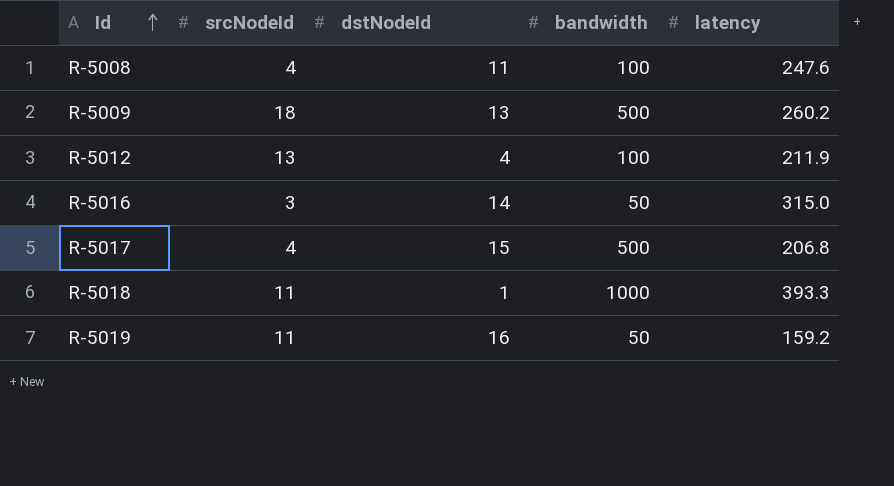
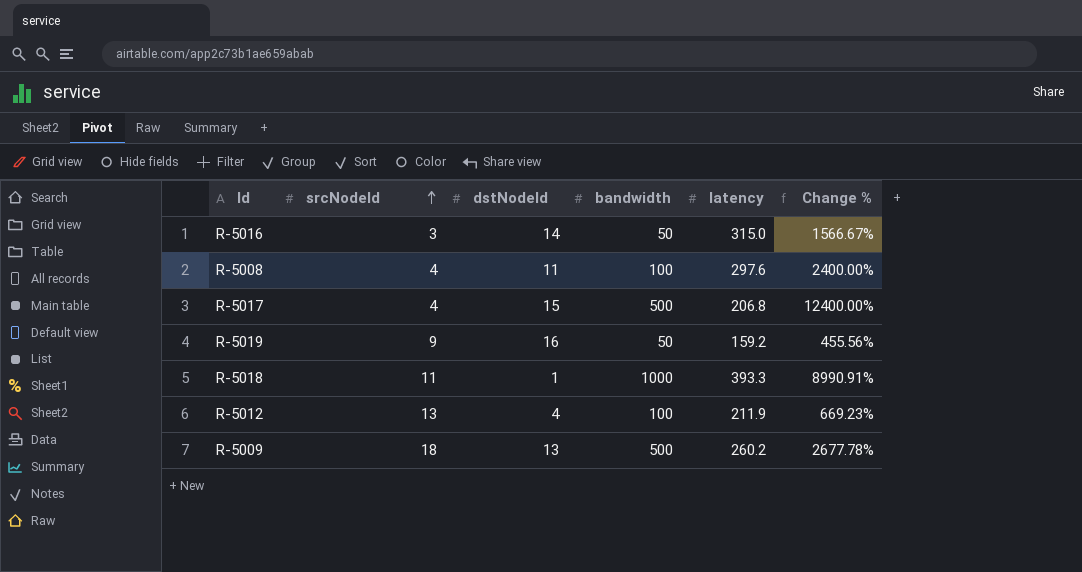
row order: Id ascending -> srcNodeId ascending
column Change % | formula: none -> ([bandwidth] - [srcNodeId]) / [srcNodeId]
R-5008 | latency: 247.6 -> 297.6
R-5019 | srcNodeId: 11 -> 9

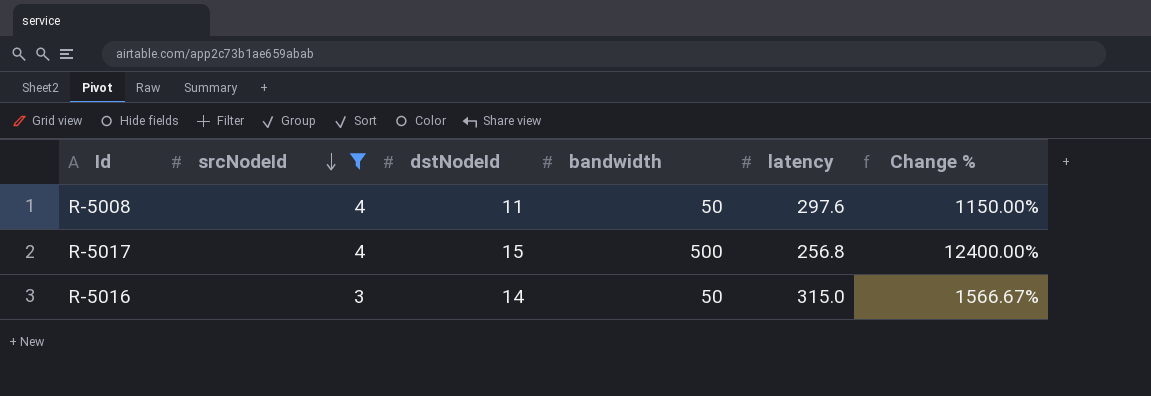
filter: none -> srcNodeId <= 4
row order: srcNodeId ascending -> srcNodeId descending
R-5008 | bandwidth: 100 -> 50
R-5008 | Change %: 2400.00% -> 1150.00%
R-5017 | latency: 206.8 -> 256.8

